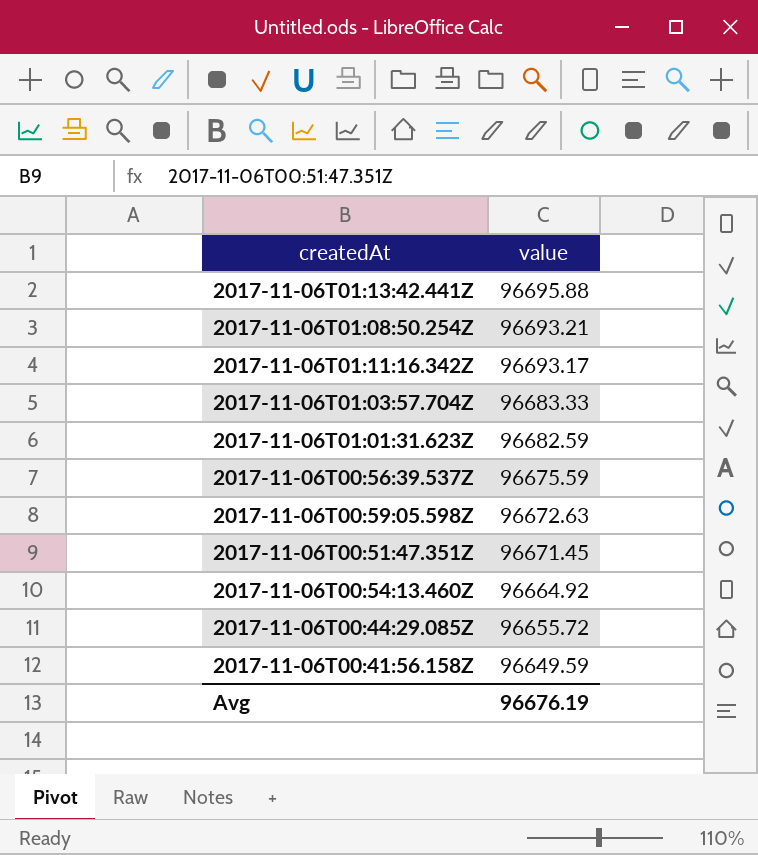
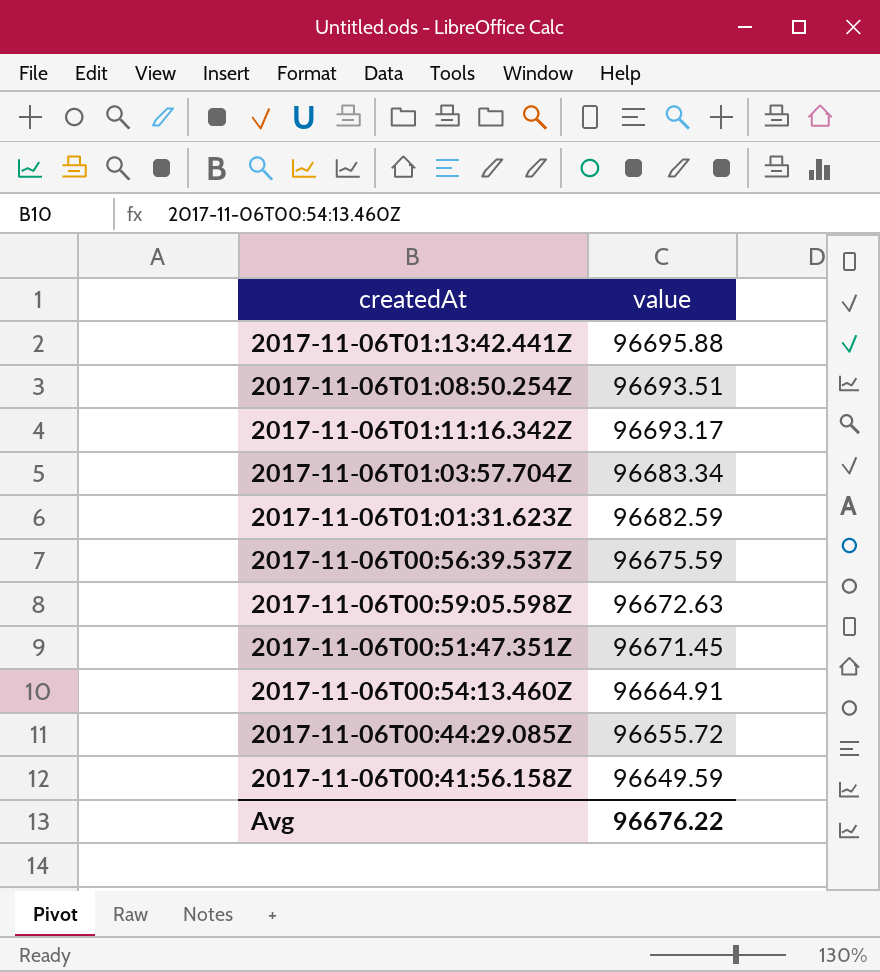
2017-11-06T01:08:50.254Z | value: 96693.21 -> 96693.51
2017-11-06T01:03:57.704Z | value: 96683.33 -> 96683.34
2017-11-06T00:54:13.460Z | value: 96664.92 -> 96664.91
Avg | value: 96676.19 -> 96676.22

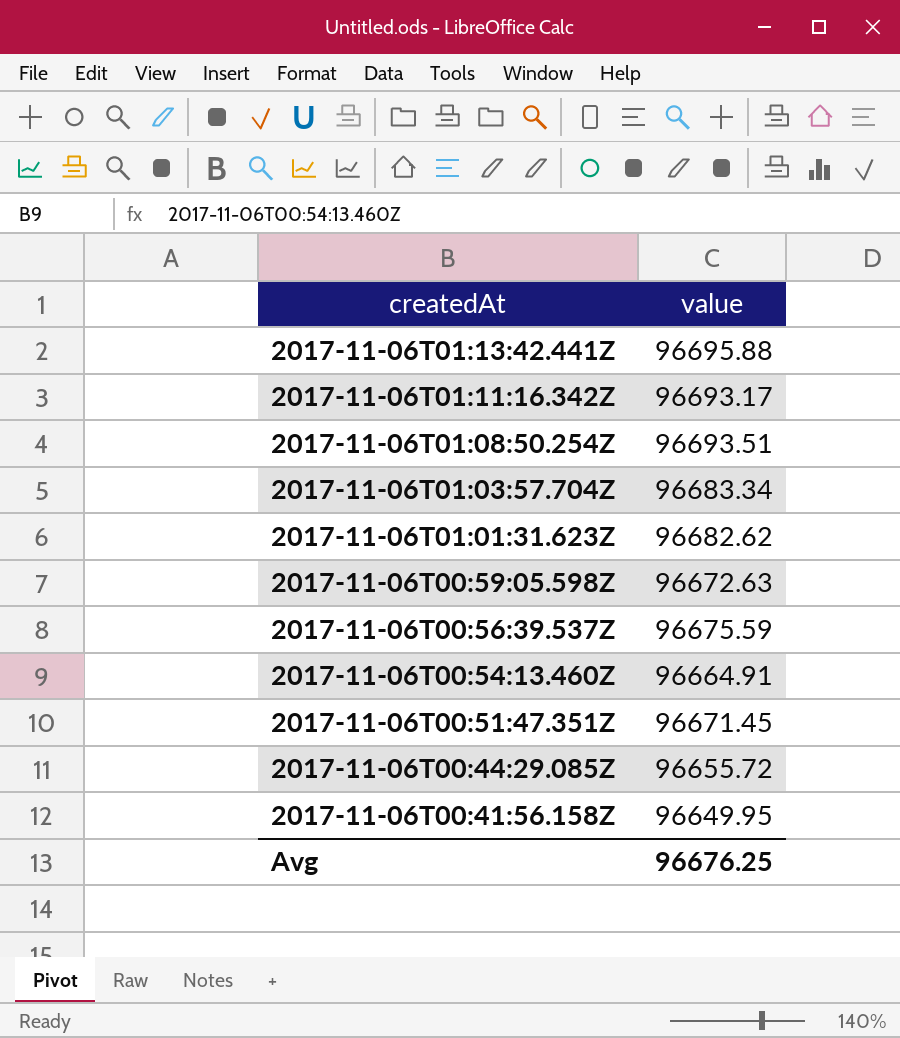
row order: value descending -> createdAt descending
2017-11-06T01:01:31.623Z | value: 96682.59 -> 96682.62
2017-11-06T00:41:56.158Z | value: 96649.59 -> 96649.95
Avg | value: 96676.22 -> 96676.25

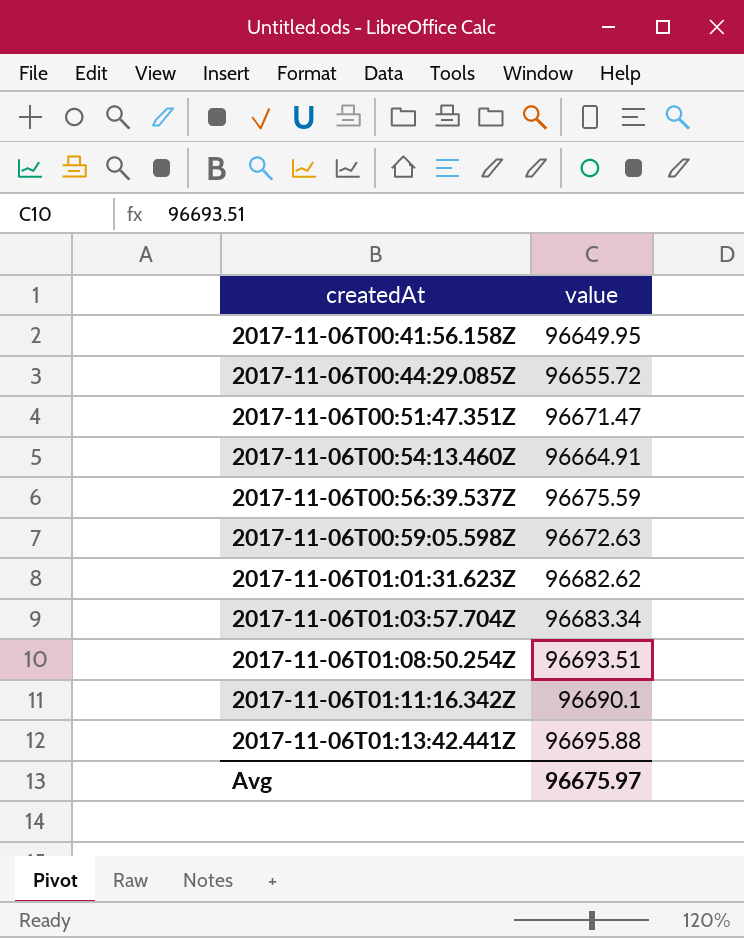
row order: createdAt descending -> createdAt ascending
2017-11-06T00:51:47.351Z | value: 96671.45 -> 96671.47
2017-11-06T01:11:16.342Z | value: 96693.17 -> 96690.1
Avg | value: 96676.25 -> 96675.97

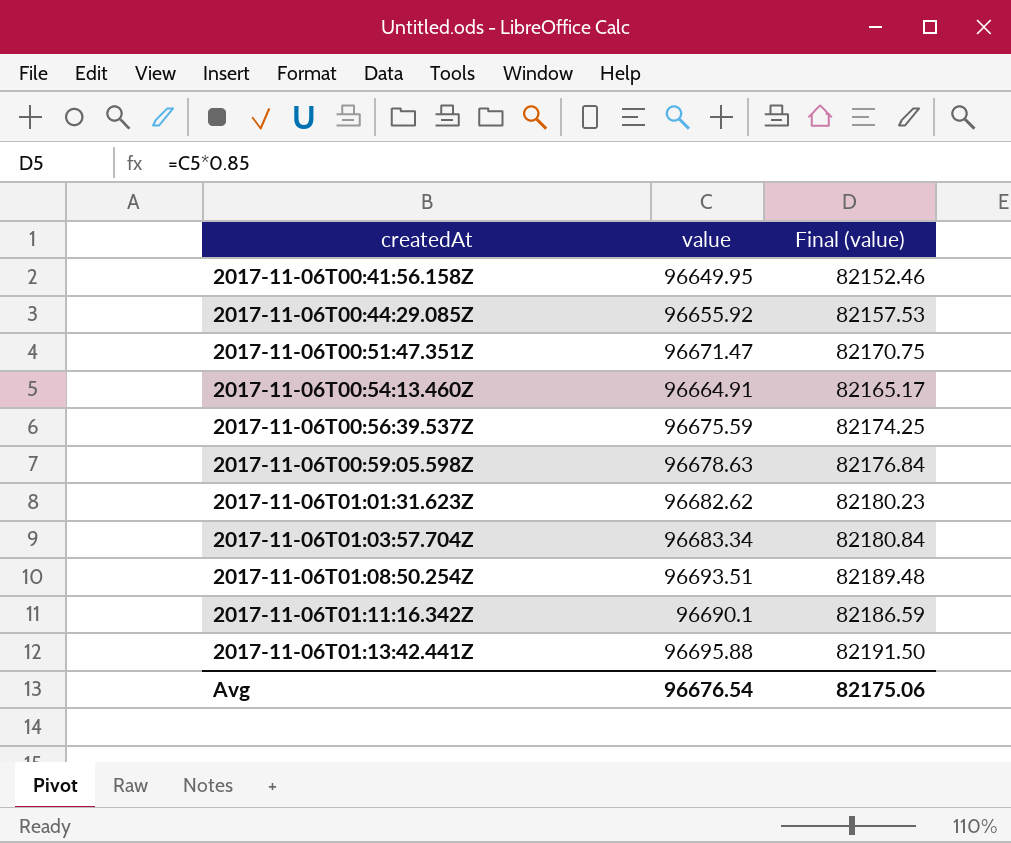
column Final (value) | formula: none -> [value] * 0.85
2017-11-06T00:44:29.085Z | value: 96655.72 -> 96655.92
2017-11-06T00:59:05.598Z | value: 96672.63 -> 96678.63
Avg | value: 96675.97 -> 96676.54

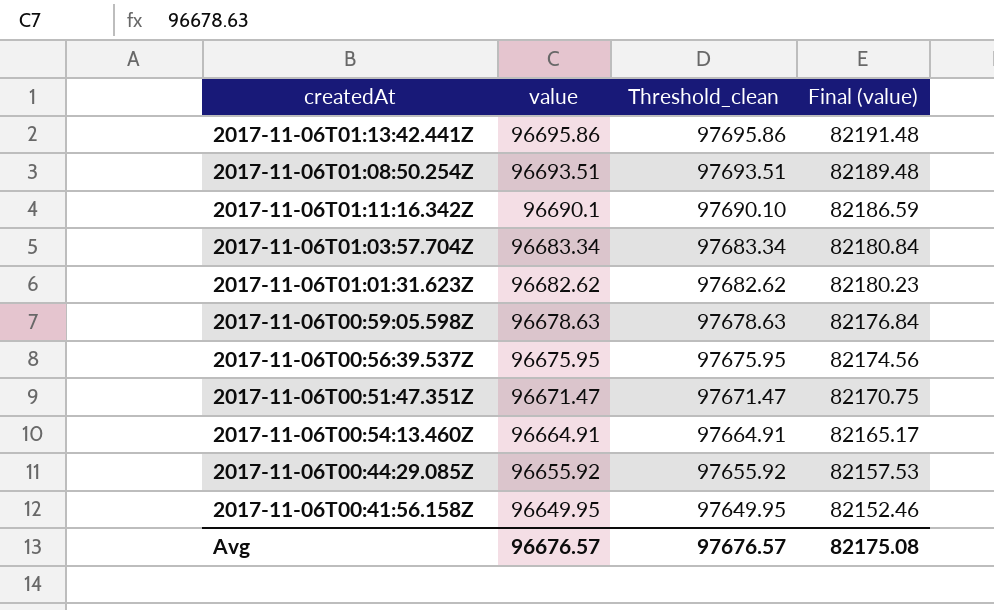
row order: createdAt ascending -> value descending
column Threshold_clean | formula: none -> [value] + 1000
2017-11-06T01:13:42.441Z | value: 96695.88 -> 96695.86
2017-11-06T01:13:42.441Z | Final (value): 82191.50 -> 82191.48
2017-11-06T00:56:39.537Z | value: 96675.59 -> 96675.95
2017-11-06T00:56:39.537Z | Final (value): 82174.25 -> 82174.56
Avg | value: 96676.54 -> 96676.57
Avg | Final (value): 82175.06 -> 82175.08

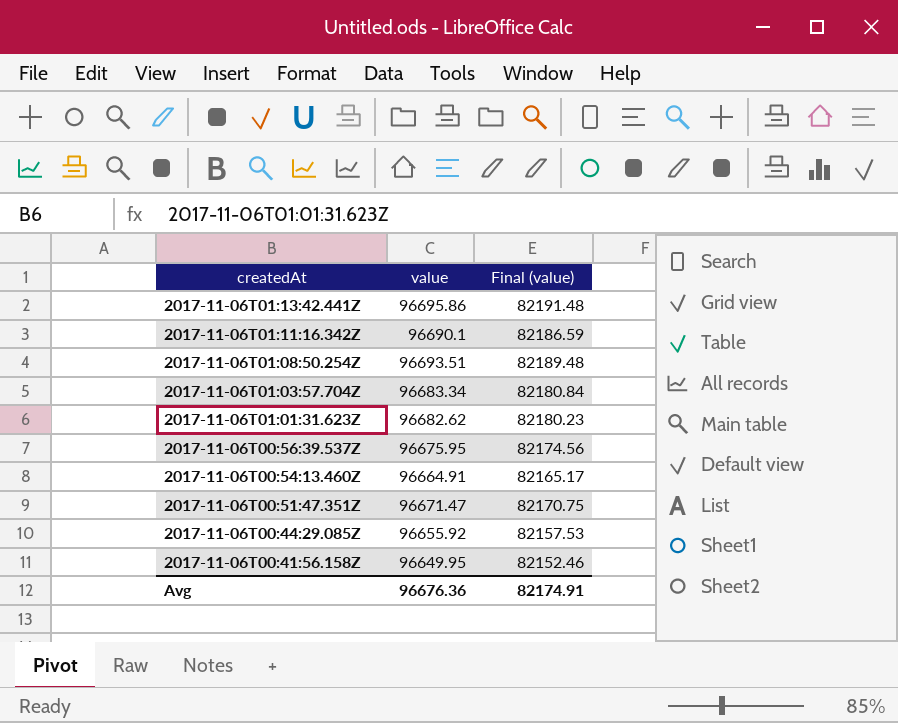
row order: value descending -> createdAt descending
column Threshold_clean | formula: [value] + 1000 -> none
row 2017-11-06T00:59:05.598Z: 96678.63 | 97678.63 | 82176.84 -> none
Avg | value: 96676.57 -> 96676.36
Avg | Final (value): 82175.08 -> 82174.91

